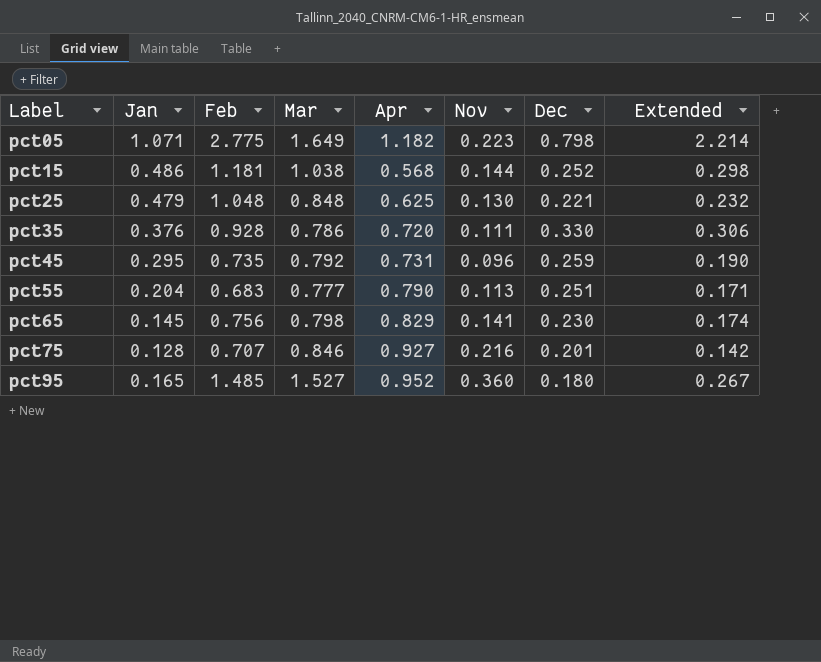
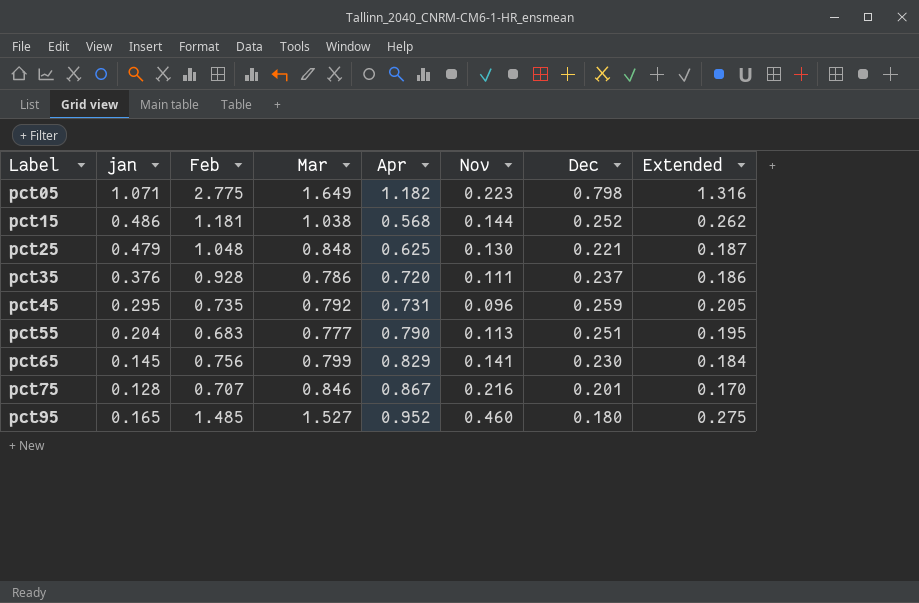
column name: Jan -> jan
column Extended | formula: [Feb] * [Dec] -> [Mar] * [Dec]
pct35 | Dec: 0.330 -> 0.237
pct65 | Mar: 0.798 -> 0.799
pct75 | Apr: 0.927 -> 0.867
pct95 | Nov: 0.360 -> 0.460

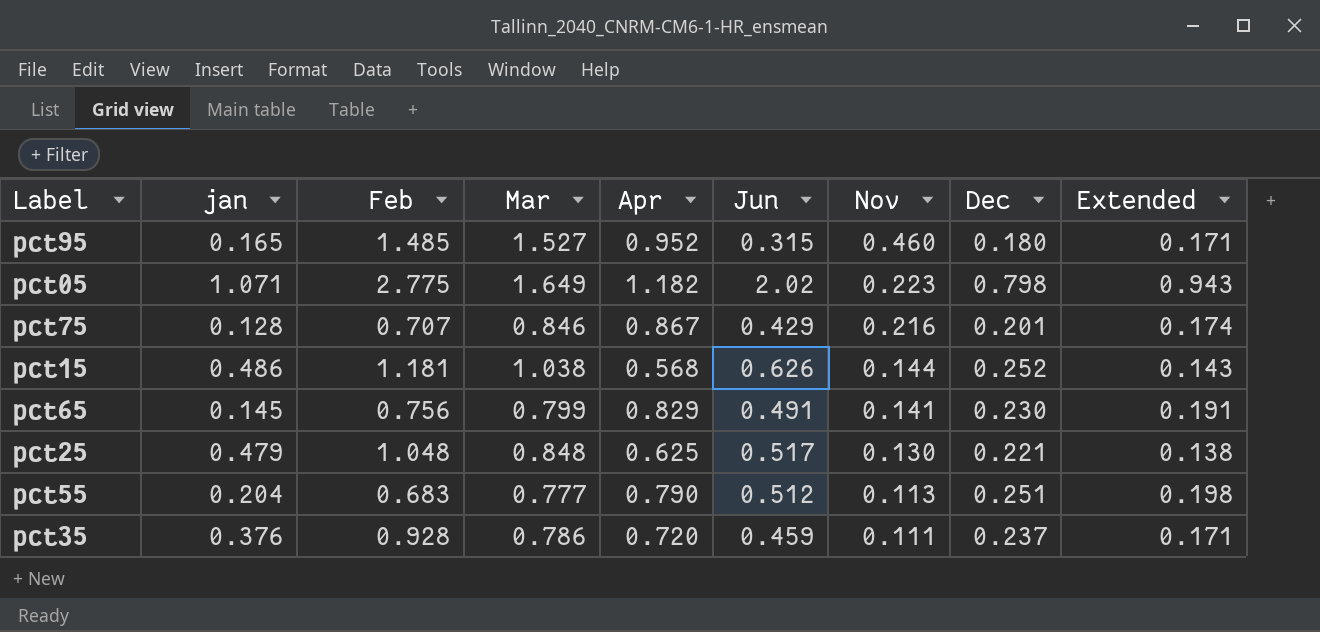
row order: Label ascending -> Nov descending
column Jun | position: none -> 6
column Extended | formula: [Mar] * [Dec] -> [Apr] * [Dec]
row pct45: 0.295 | 0.735 | 0.792 | 0.731 | 0.096 | 0.259 | 0.205 -> none

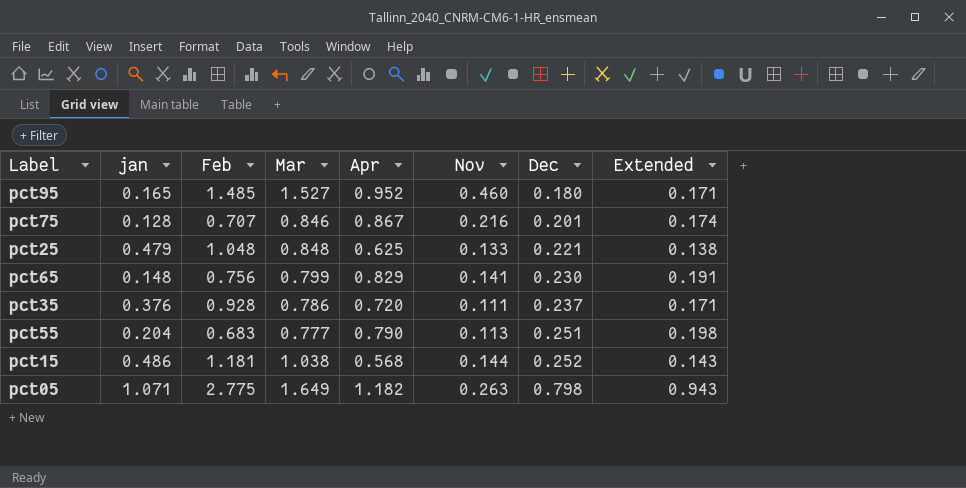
row order: Nov descending -> Dec ascending
column Jun | position: 6 -> none
pct25 | Nov: 0.130 -> 0.133
pct65 | jan: 0.145 -> 0.148
pct05 | Nov: 0.223 -> 0.263

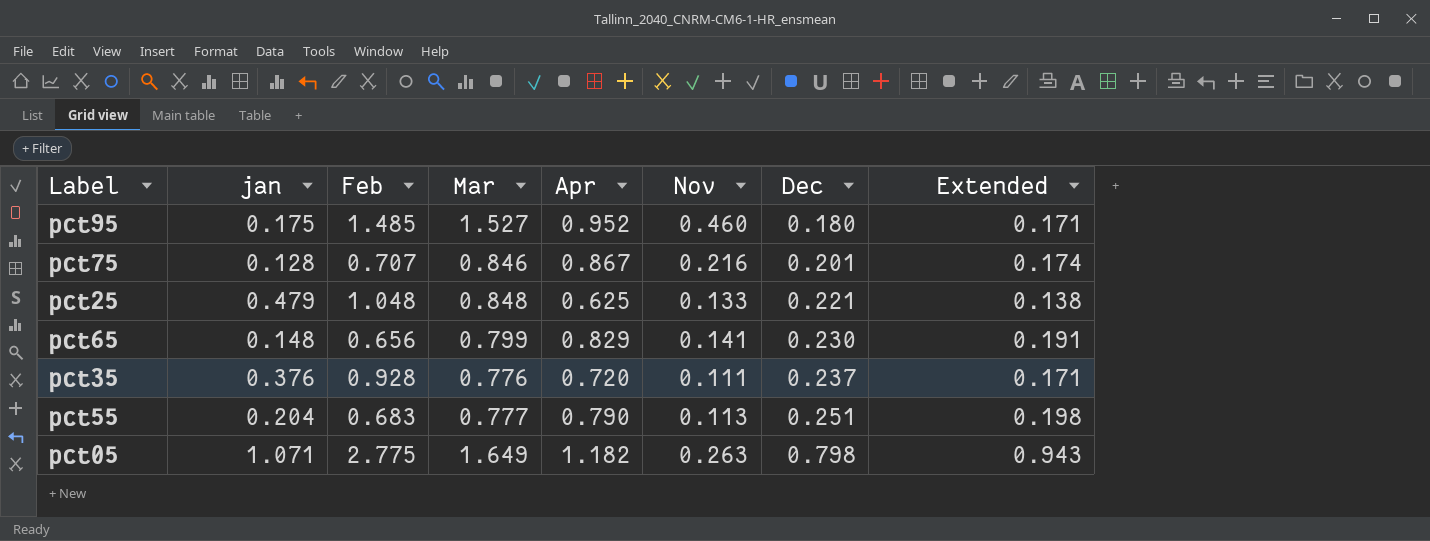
row pct15: 0.486 | 1.181 | 1.038 | 0.568 | 0.144 | 0.252 | 0.143 -> none
pct95 | jan: 0.165 -> 0.175
pct65 | Feb: 0.756 -> 0.656
pct35 | Mar: 0.786 -> 0.776

